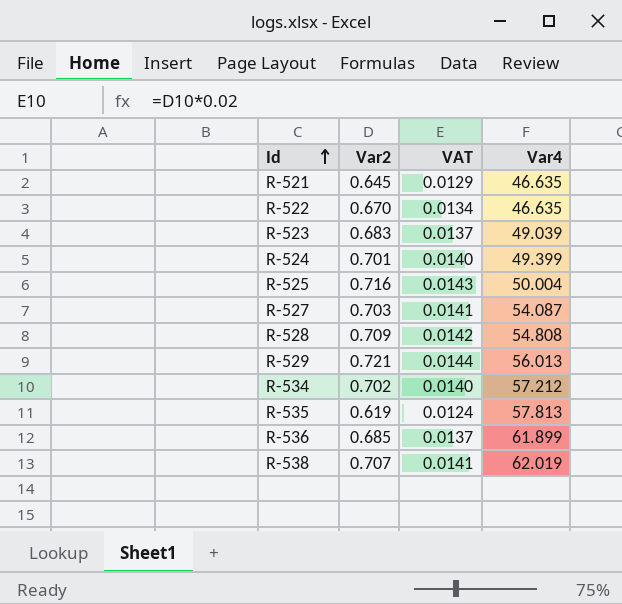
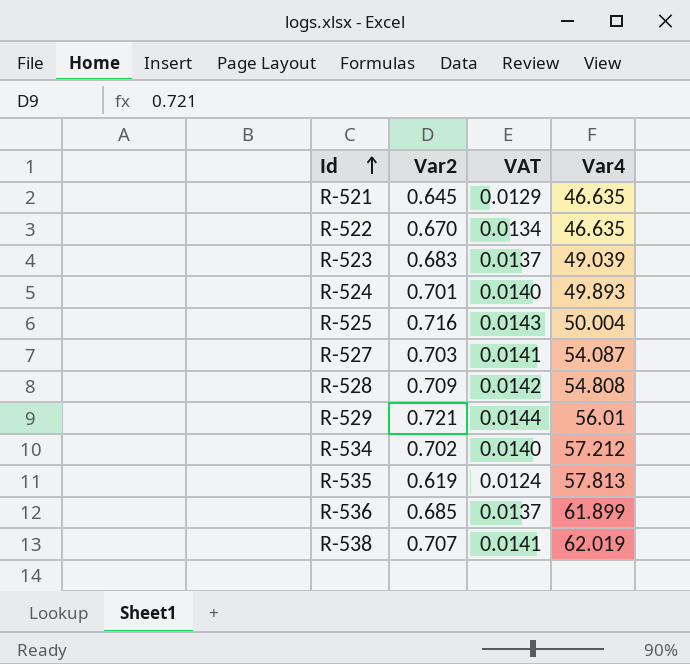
R-524 | Var4: 49.399 -> 49.893
R-529 | Var4: 56.013 -> 56.01

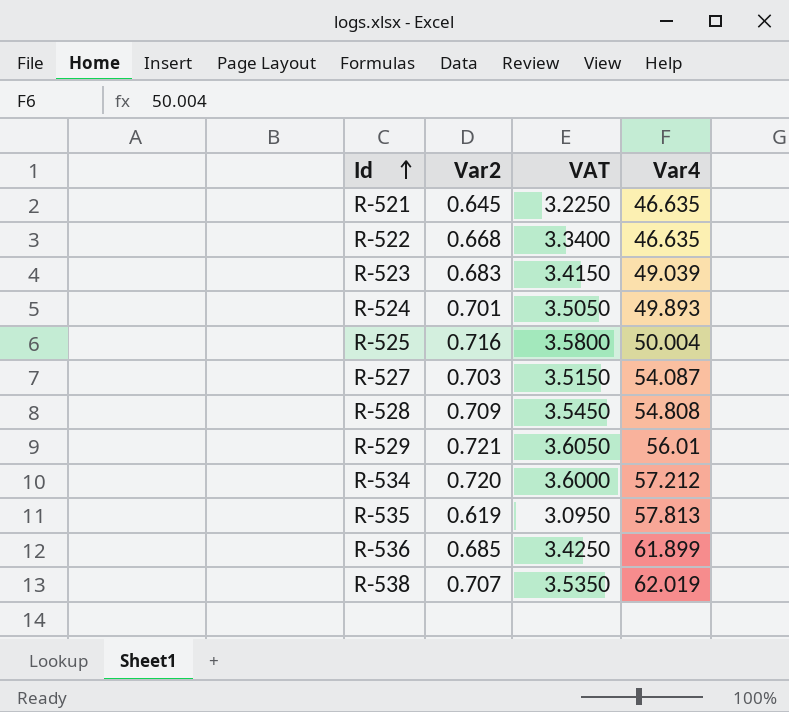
column VAT | formula: [Var2] * 0.02 -> [Var2] * 5
R-522 | Var2: 0.670 -> 0.668
R-534 | Var2: 0.702 -> 0.720

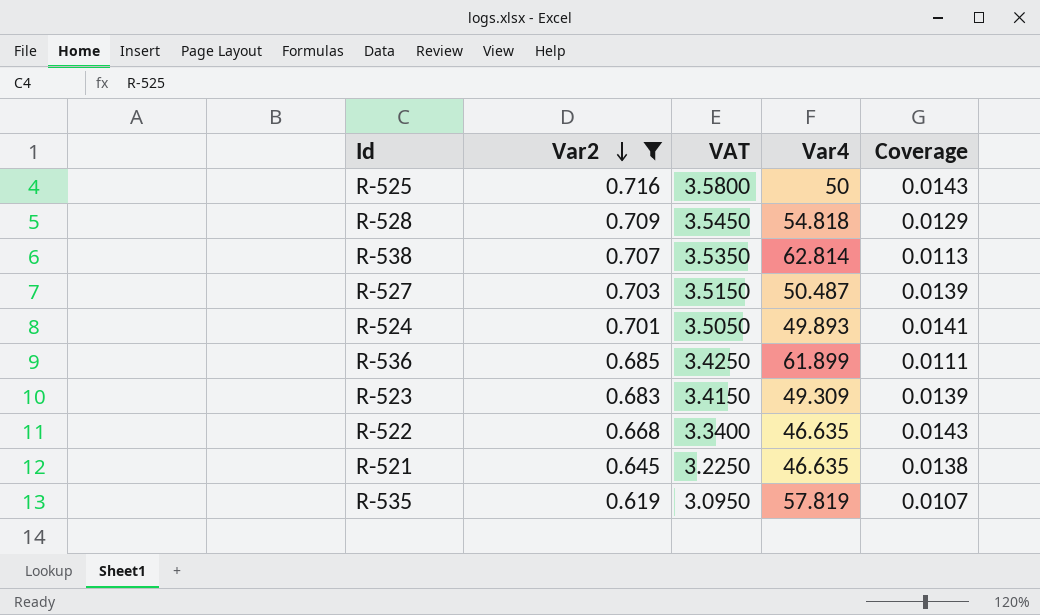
filter: none -> Var2 <= 0.716
row order: Id ascending -> Var2 descending
column Coverage | formula: none -> [Var2] / [Var4]
R-525 | Var4: 50.004 -> 50
R-528 | Var4: 54.808 -> 54.818
R-538 | Var4: 62.019 -> 62.814
R-527 | Var4: 54.087 -> 50.487
R-523 | Var4: 49.039 -> 49.309
R-535 | Var4: 57.813 -> 57.819

